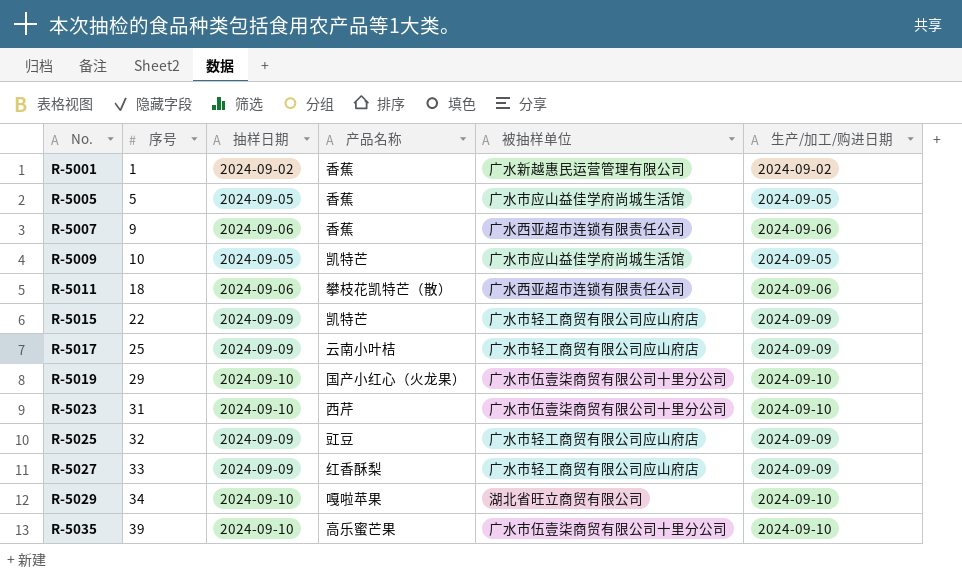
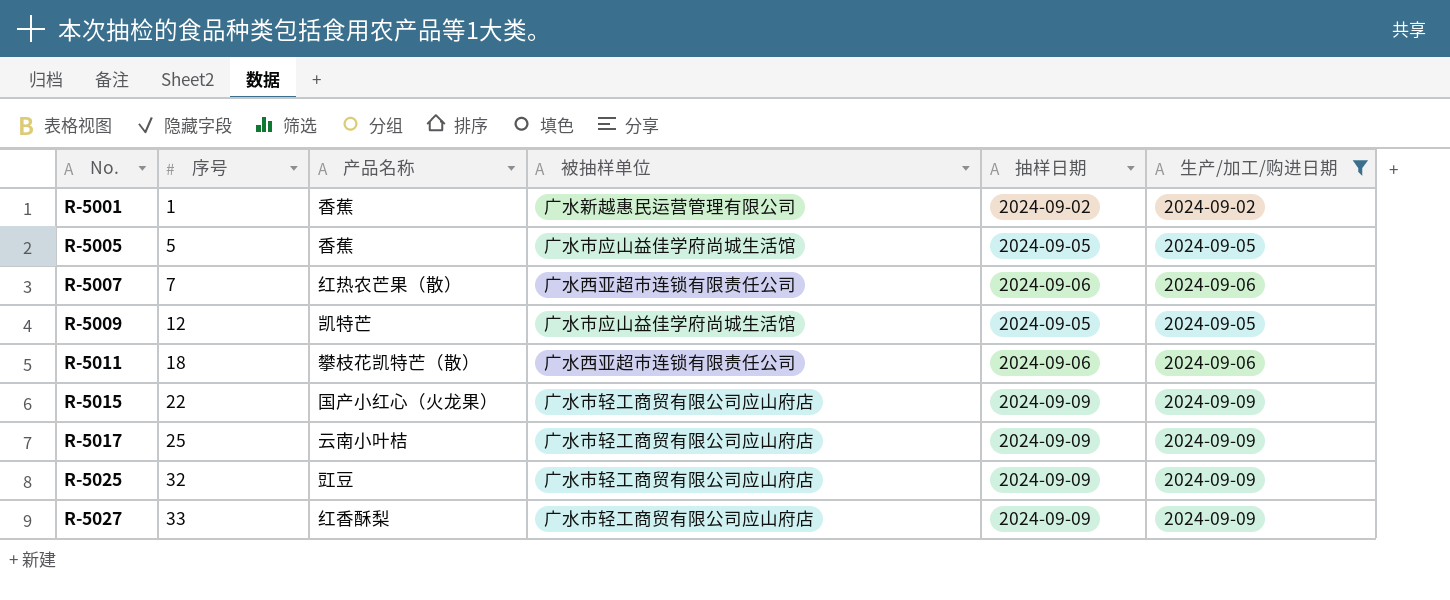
filter: none -> 生产/加工/购进日期 != 2024-09-10
column 抽样日期 | position: 3 -> 5
R-5007 | 序号: 9 -> 7
R-5007 | 产品名称: 香蕉 -> 红热农芒果（散）
R-5009 | 序号: 10 -> 12
R-5015 | 产品名称: 凯特芒 -> 国产小红心（火龙果）

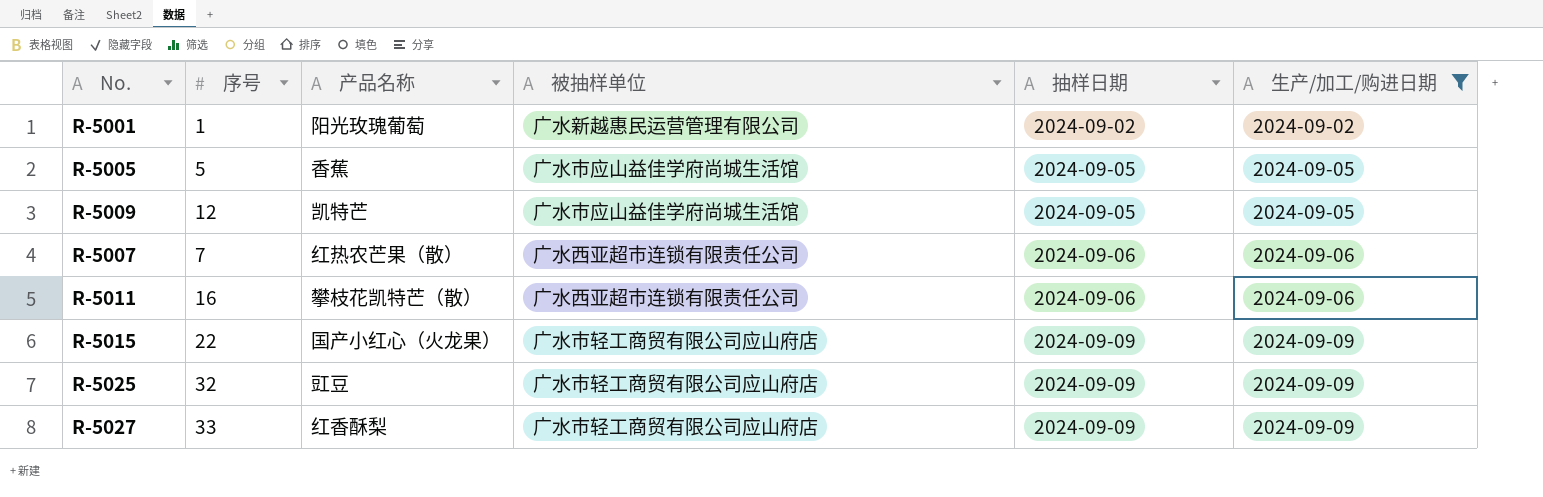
row order: No. ascending -> 抽样日期 ascending
row R-5017: 25 | 云南小叶桔 | 广水市轻工商贸有限公司应山府店 | 2024-09-09 | 2024-09-09 -> none
R-5001 | 产品名称: 香蕉 -> 阳光玫瑰葡萄
R-5011 | 序号: 18 -> 16

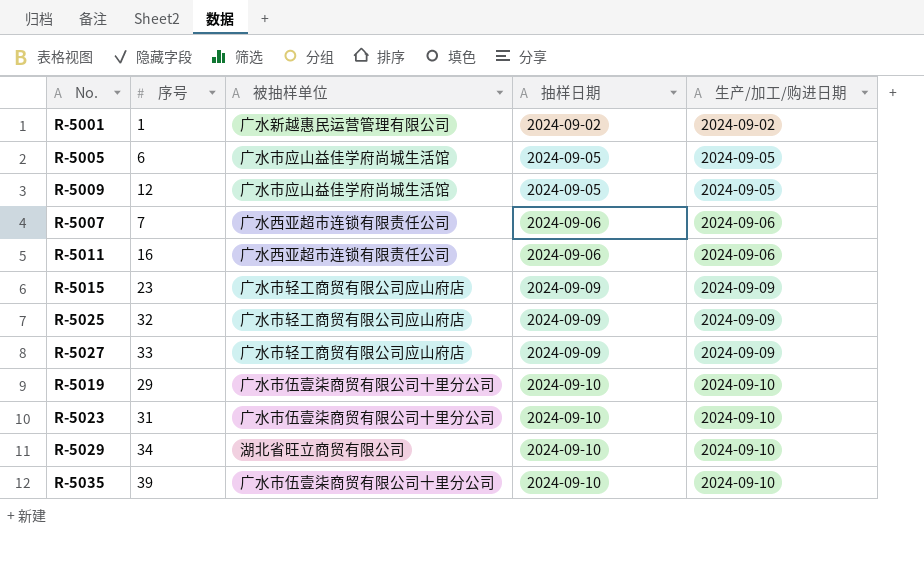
filter: 生产/加工/购进日期 != 2024-09-10 -> none
column 产品名称 | position: 3 -> none
R-5005 | 序号: 5 -> 6
R-5015 | 序号: 22 -> 23

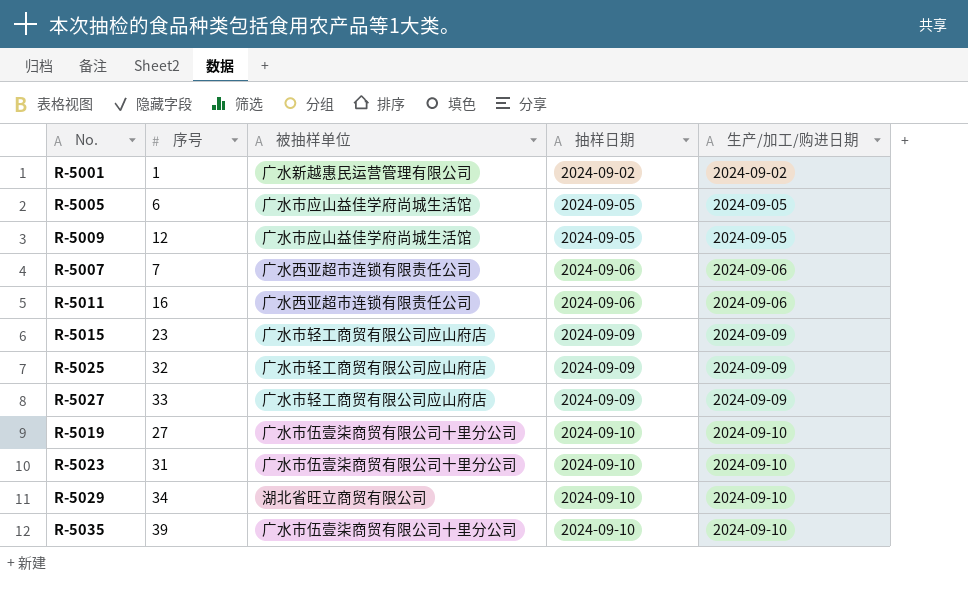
R-5019 | 序号: 29 -> 27

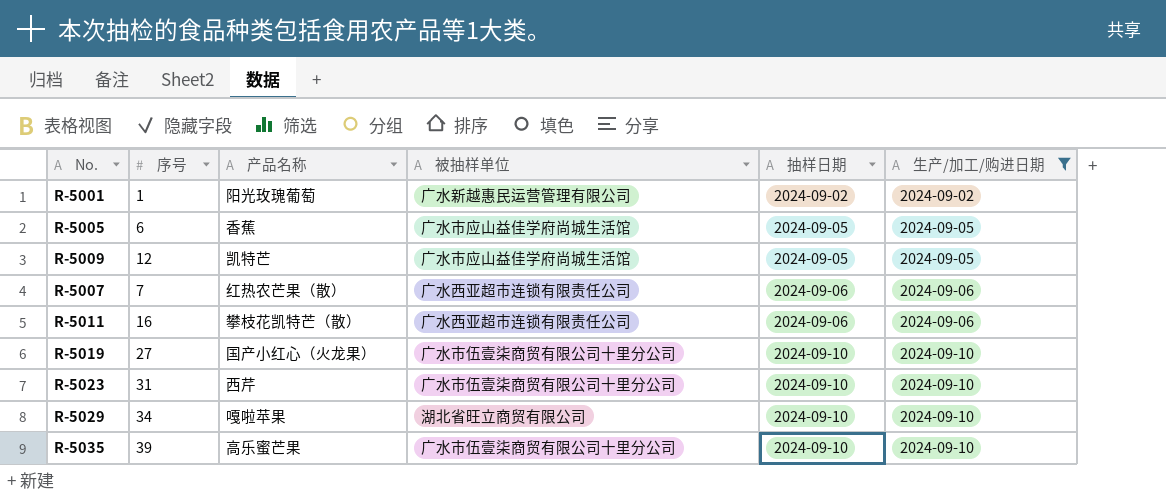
filter: none -> 生产/加工/购进日期 != 2024-09-09
column 产品名称 | position: none -> 3

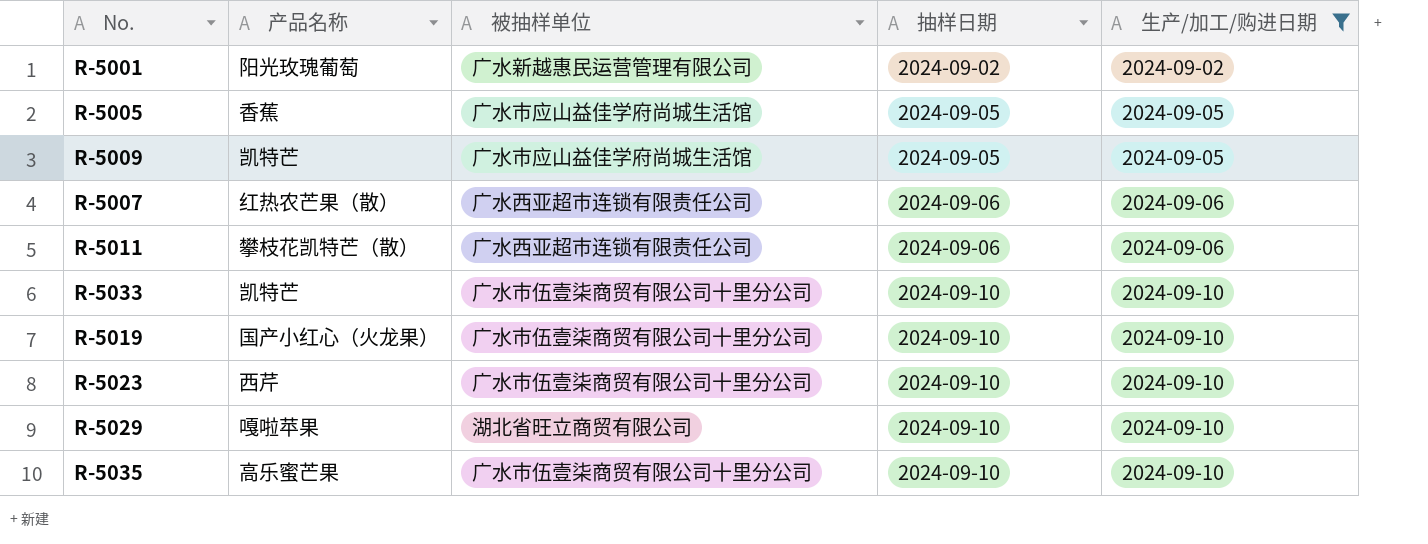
column 序号 | position: 2 -> none
row R-5033: none -> 凯特芒 | 广水市伍壹柒商贸有限公司十里分公司 | 2024-09-10 | 2024-09-10

